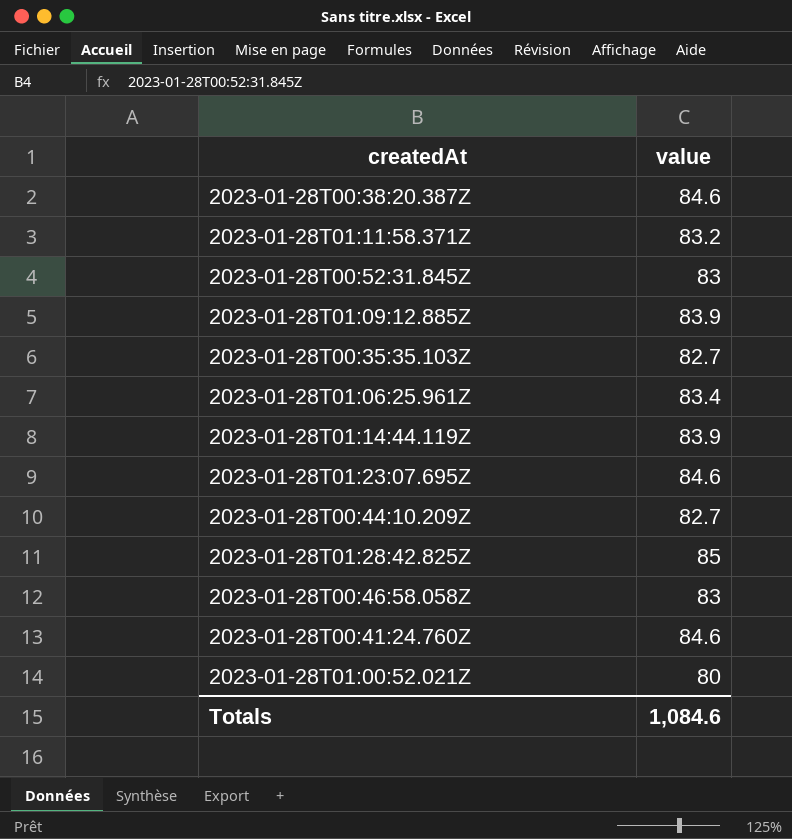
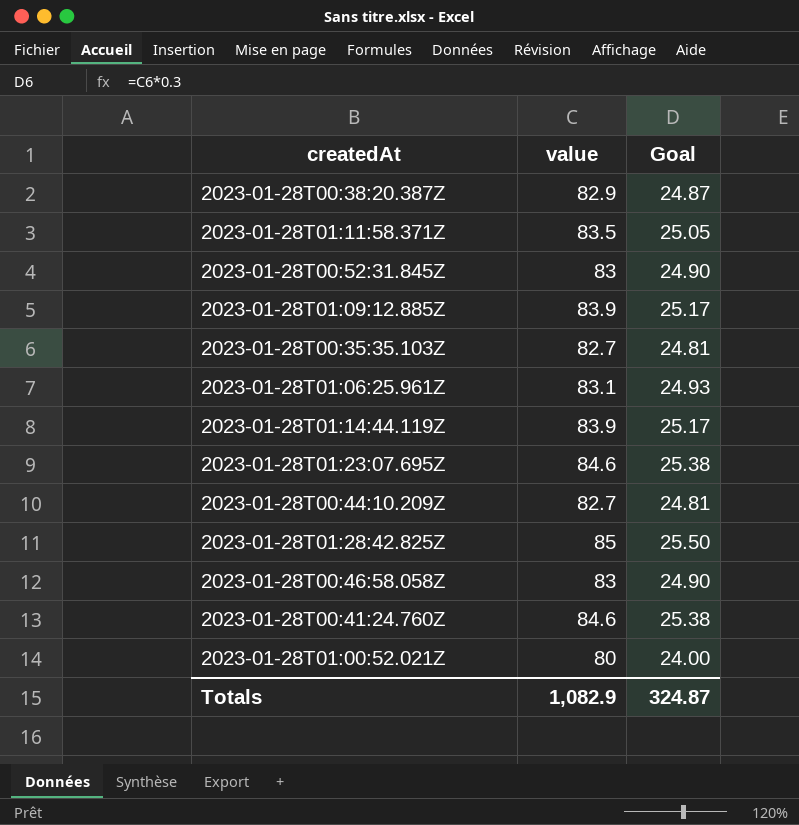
column Goal | formula: none -> [value] * 0.3
2023-01-28T00:38:20.387Z | value: 84.6 -> 82.9
2023-01-28T01:11:58.371Z | value: 83.2 -> 83.5
2023-01-28T01:06:25.961Z | value: 83.4 -> 83.1
Totals | value: 1,084.6 -> 1,082.9

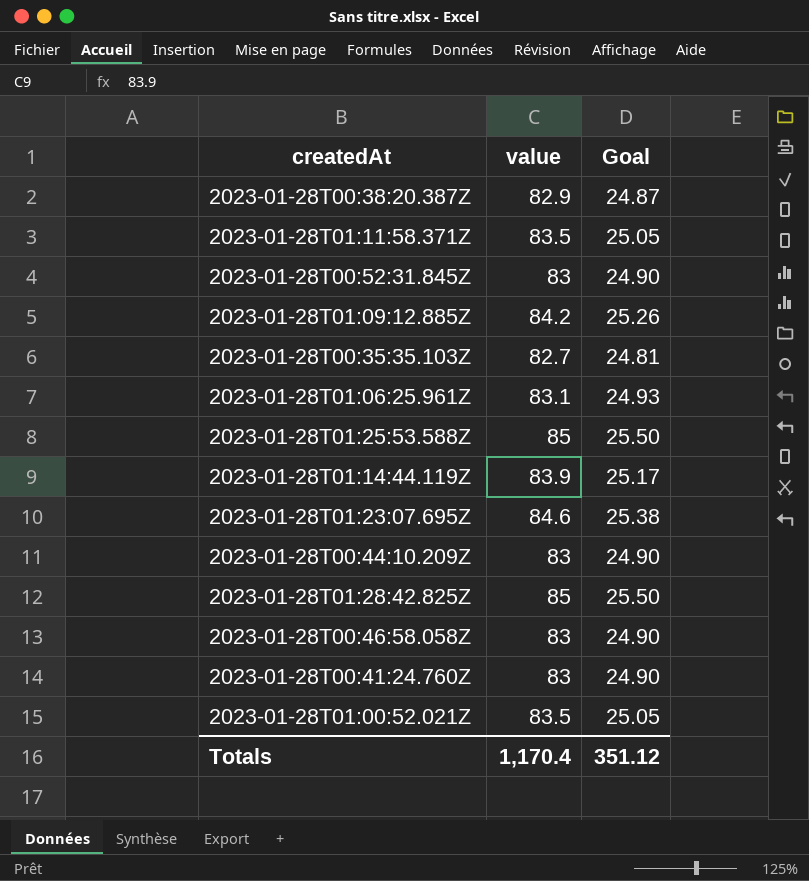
2023-01-28T01:09:12.885Z | value: 83.9 -> 84.2
2023-01-28T01:09:12.885Z | Goal: 25.17 -> 25.26
row 2023-01-28T01:25:53.588Z: none -> 85 | 25.50
2023-01-28T00:44:10.209Z | value: 82.7 -> 83
2023-01-28T00:44:10.209Z | Goal: 24.81 -> 24.90
2023-01-28T00:41:24.760Z | value: 84.6 -> 83
2023-01-28T00:41:24.760Z | Goal: 25.38 -> 24.90
2023-01-28T01:00:52.021Z | value: 80 -> 83.5
2023-01-28T01:00:52.021Z | Goal: 24.00 -> 25.05
Totals | value: 1,082.9 -> 1,170.4
Totals | Goal: 324.87 -> 351.12

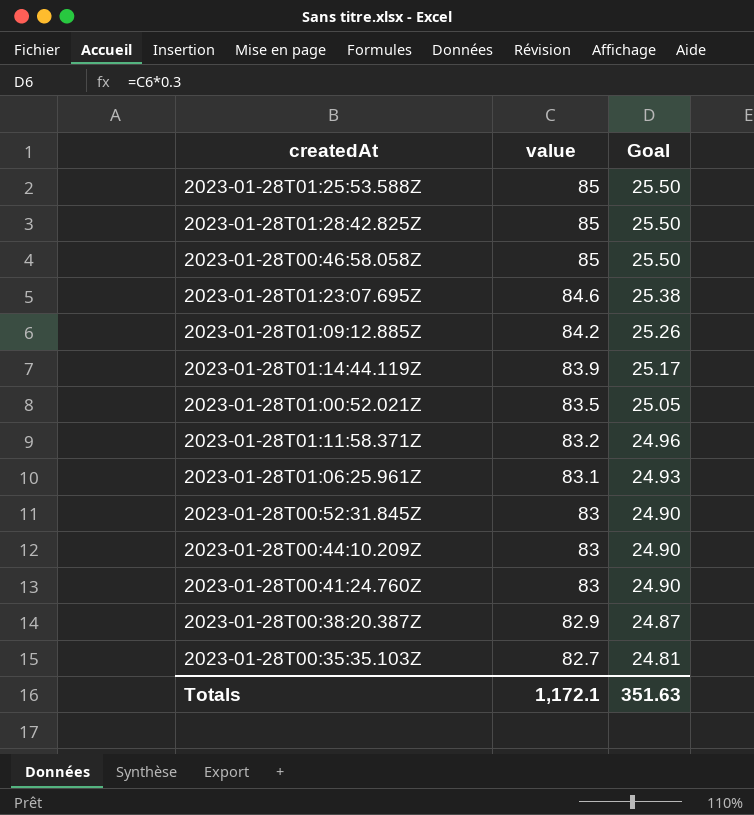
row order: none -> value descending
2023-01-28T00:46:58.058Z | value: 83 -> 85
2023-01-28T00:46:58.058Z | Goal: 24.90 -> 25.50
2023-01-28T01:11:58.371Z | value: 83.5 -> 83.2
2023-01-28T01:11:58.371Z | Goal: 25.05 -> 24.96
Totals | value: 1,170.4 -> 1,172.1
Totals | Goal: 351.12 -> 351.63

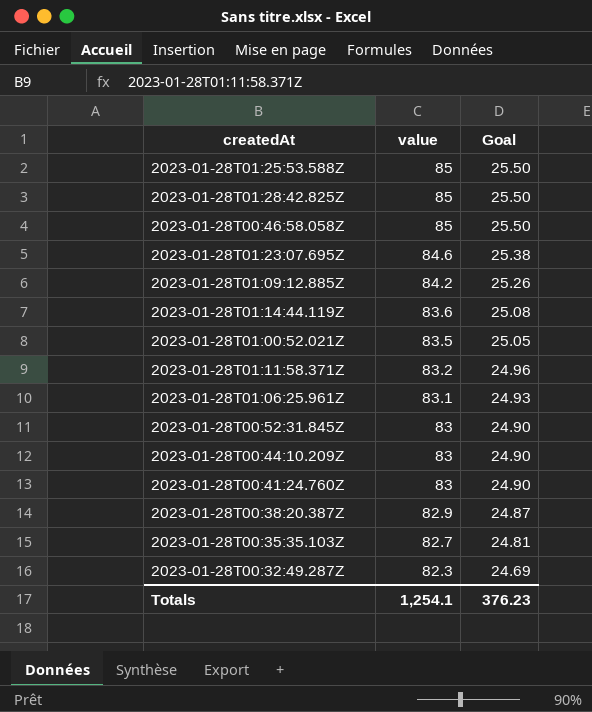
2023-01-28T01:14:44.119Z | value: 83.9 -> 83.6
2023-01-28T01:14:44.119Z | Goal: 25.17 -> 25.08
row 2023-01-28T00:32:49.287Z: none -> 82.3 | 24.69
Totals | value: 1,172.1 -> 1,254.1
Totals | Goal: 351.63 -> 376.23

